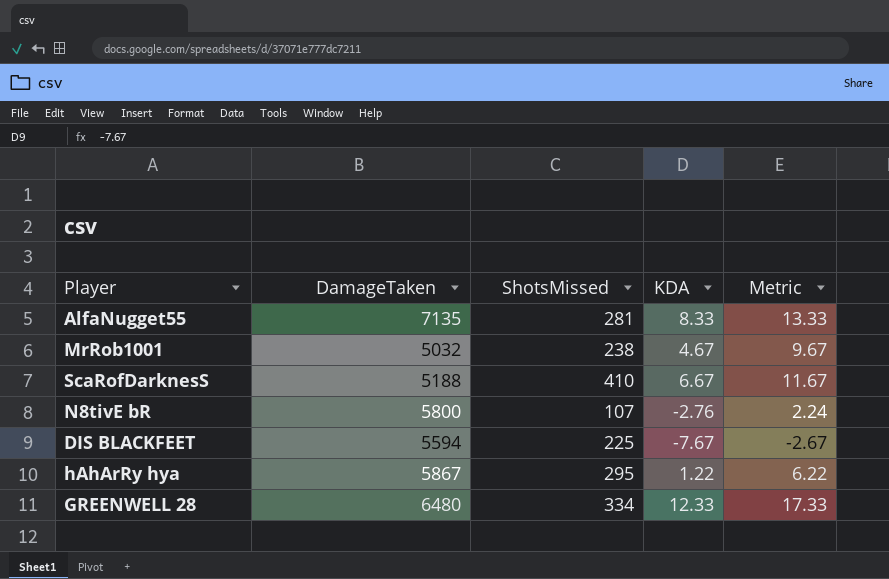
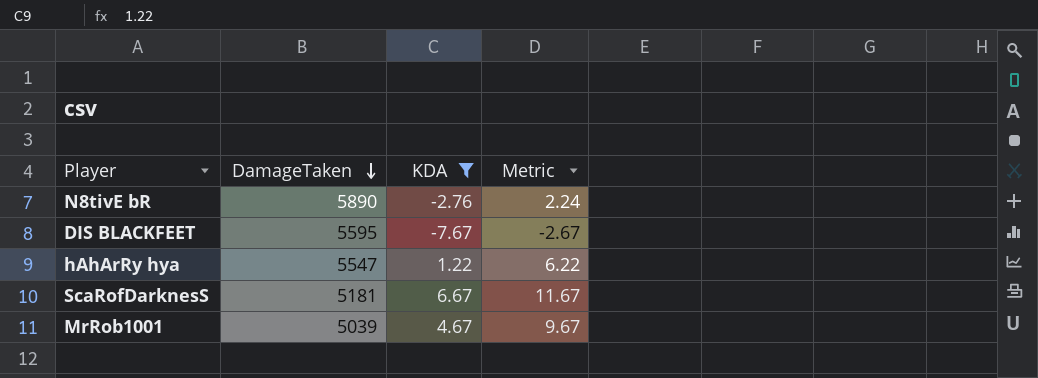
filter: none -> KDA <= 6.67
row order: none -> DamageTaken descending
column ShotsMissed | position: 3 -> none
N8tivE bR | DamageTaken: 5800 -> 5890
DIS BLACKFEET | DamageTaken: 5594 -> 5595
hAhArRy hya | DamageTaken: 5867 -> 5547
ScaRofDarknesS | DamageTaken: 5188 -> 5181
MrRob1001 | DamageTaken: 5032 -> 5039

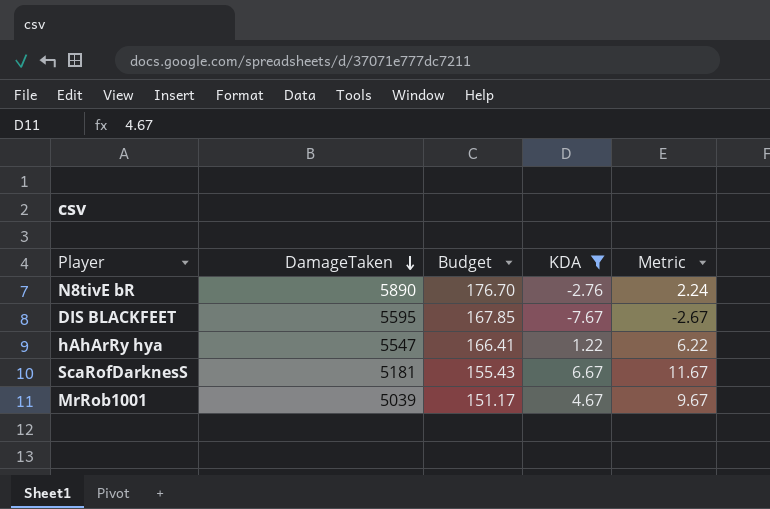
column Budget | formula: none -> [DamageTaken] * 0.03

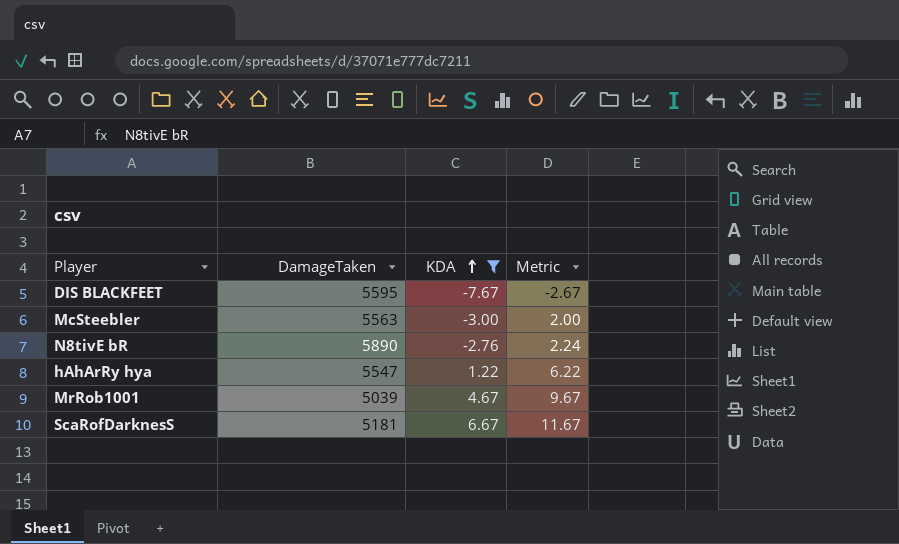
row order: DamageTaken descending -> KDA ascending
column Budget | formula: [DamageTaken] * 0.03 -> none
row McSteebler: none -> 5563 | -3.00 | 2.00

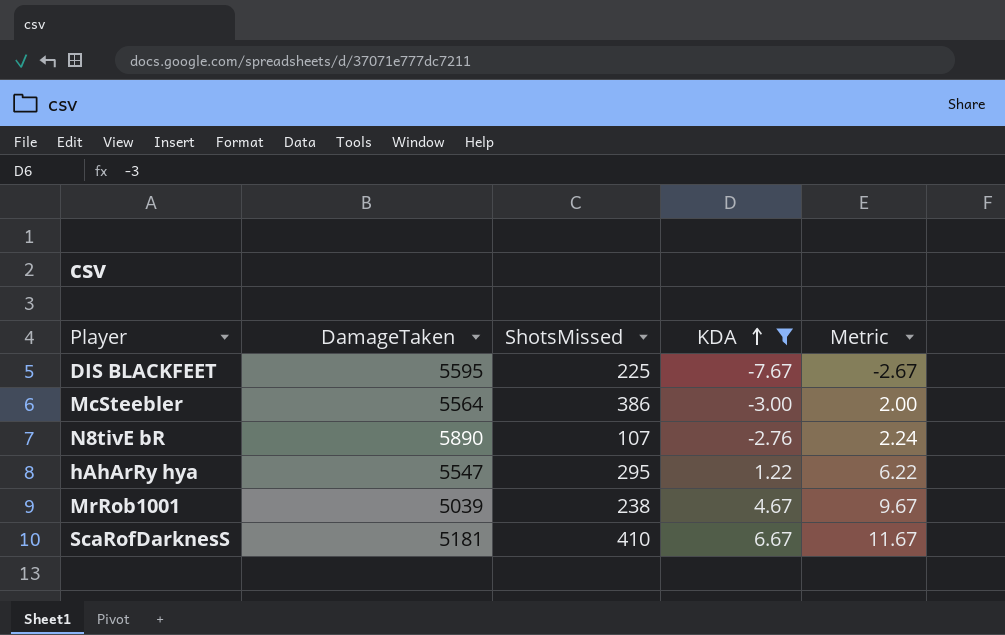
column ShotsMissed | position: none -> 3
McSteebler | DamageTaken: 5563 -> 5564

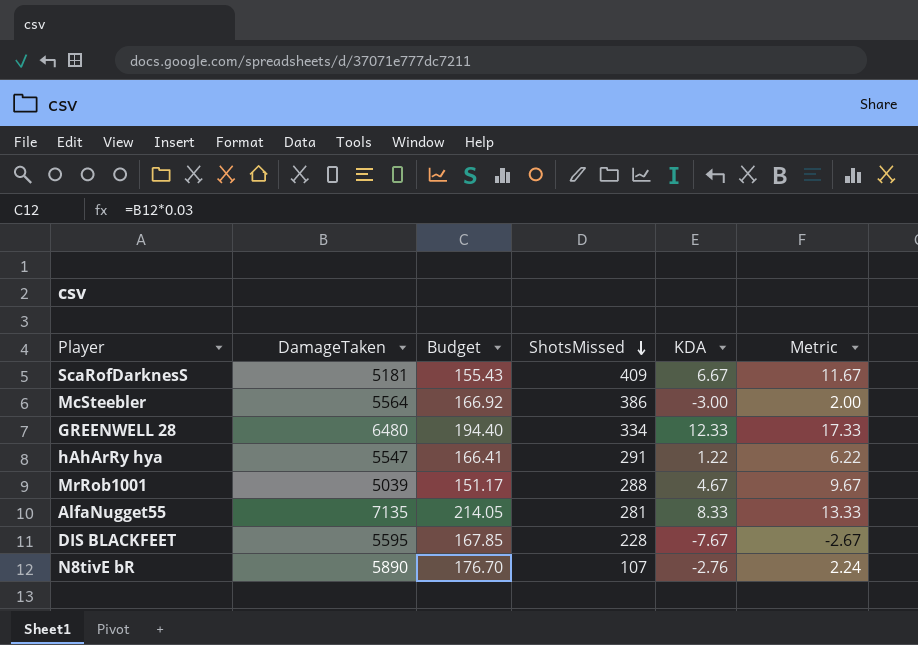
filter: KDA <= 6.67 -> none
row order: KDA ascending -> ShotsMissed descending
column Budget | formula: none -> [DamageTaken] * 0.03
ScaRofDarknesS | ShotsMissed: 410 -> 409
hAhArRy hya | ShotsMissed: 295 -> 291
MrRob1001 | ShotsMissed: 238 -> 288
DIS BLACKFEET | ShotsMissed: 225 -> 228

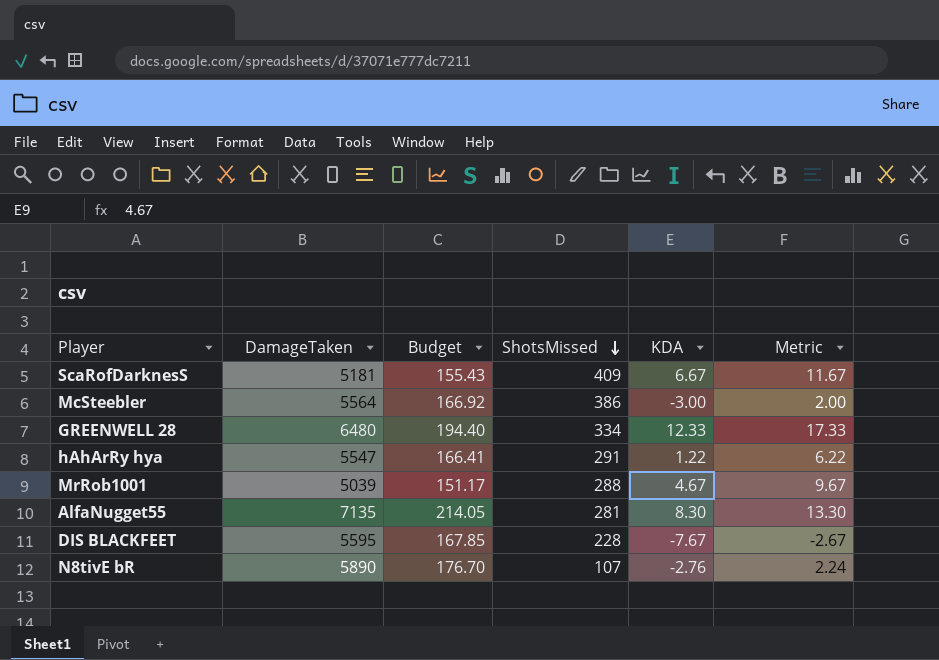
AlfaNugget55 | KDA: 8.33 -> 8.30
AlfaNugget55 | Metric: 13.33 -> 13.30

